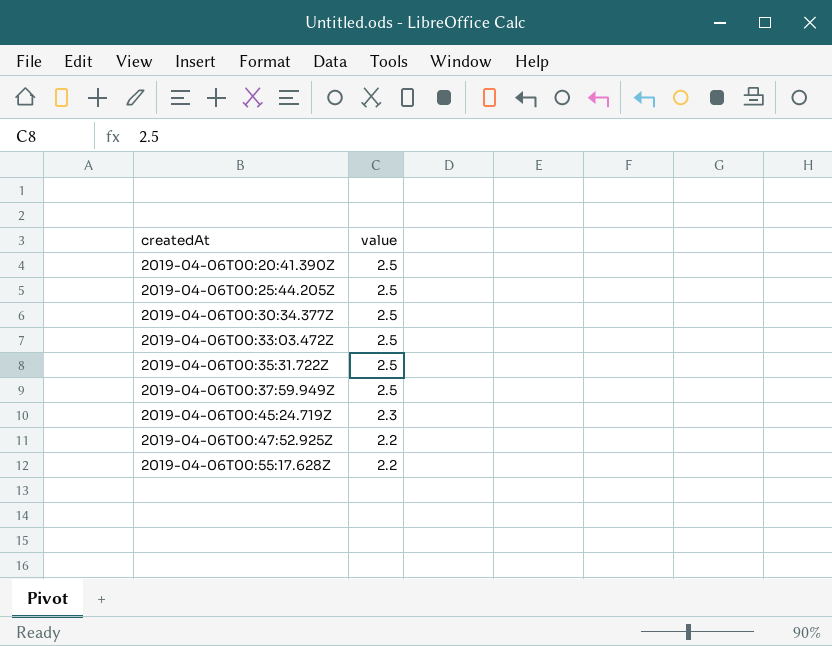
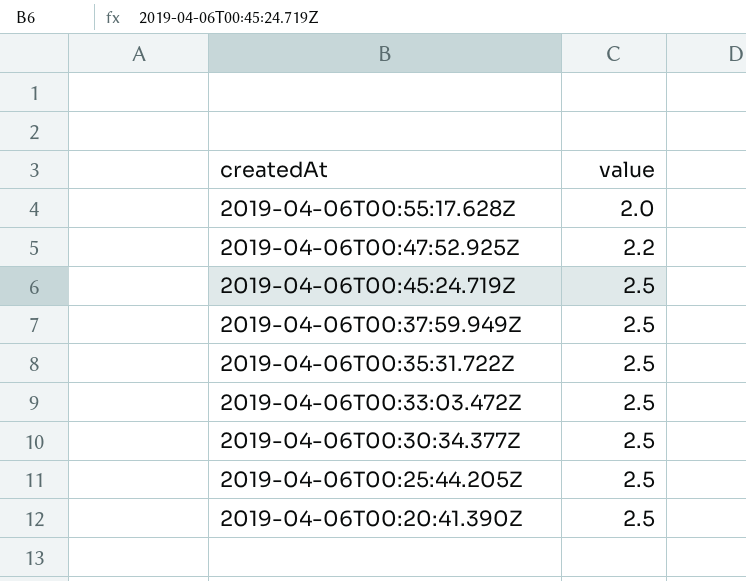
row order: createdAt ascending -> createdAt descending
2019-04-06T00:55:17.628Z | value: 2.2 -> 2.0
2019-04-06T00:45:24.719Z | value: 2.3 -> 2.5

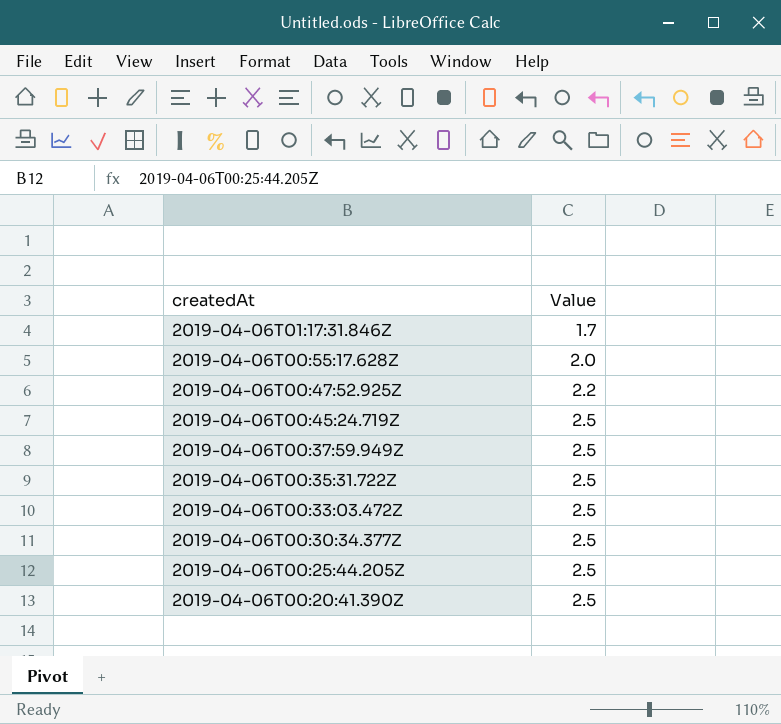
column name: value -> Value
row 2019-04-06T01:17:31.846Z: none -> 1.7

